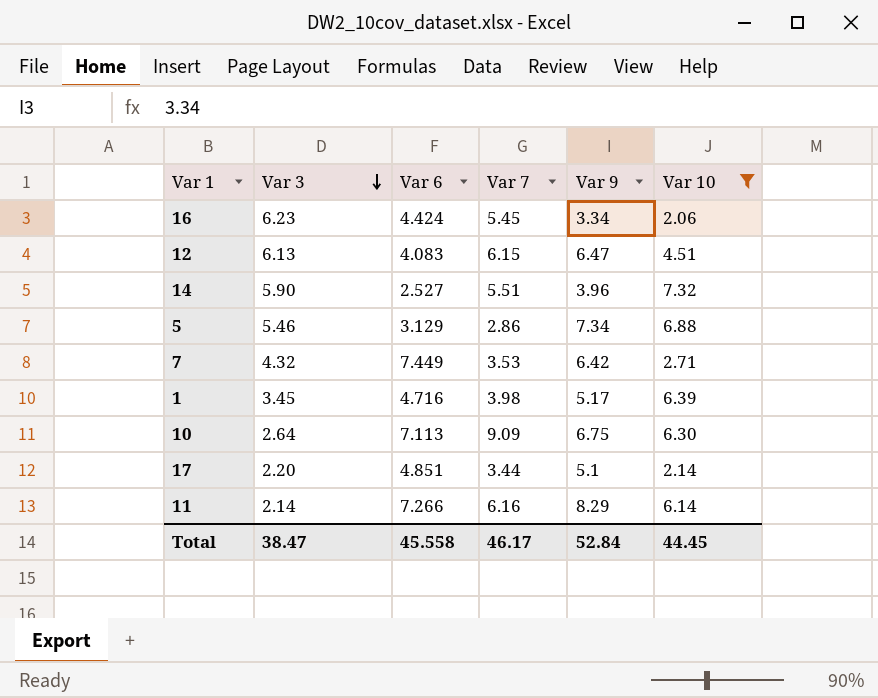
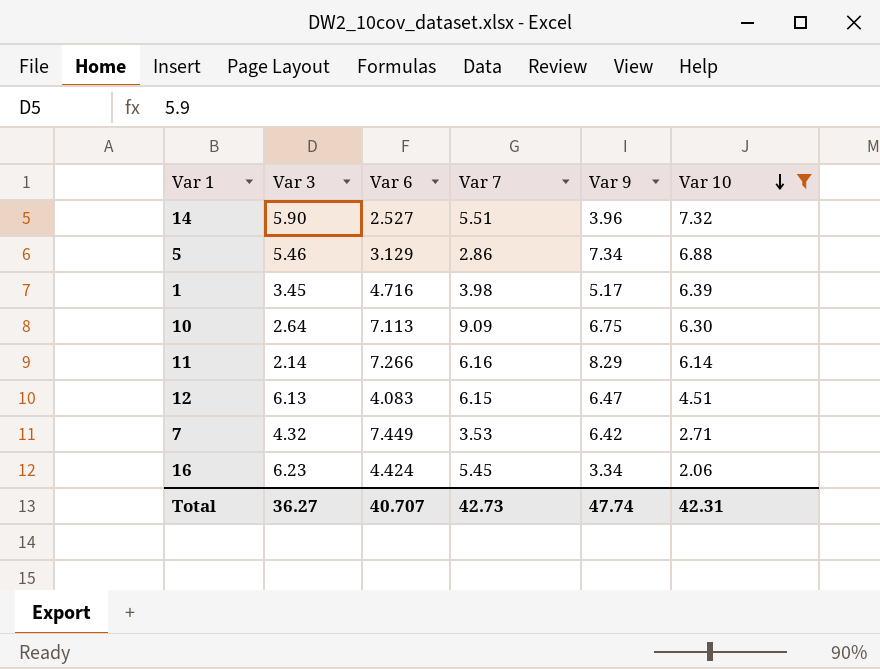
row order: Var 3 descending -> Var 10 descending
row 17: 2.20 | 4.851 | 3.44 | 5.1 | 2.14 -> none
Total | Var 3: 38.47 -> 36.27
Total | Var 6: 45.558 -> 40.707
Total | Var 7: 46.17 -> 42.73
Total | Var 9: 52.84 -> 47.74
Total | Var 10: 44.45 -> 42.31

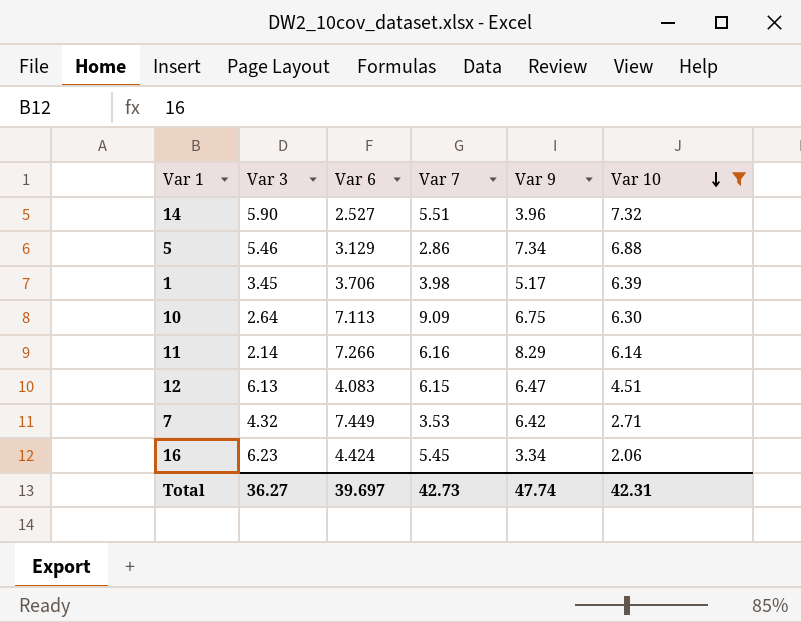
1 | Var 6: 4.716 -> 3.706
Total | Var 6: 40.707 -> 39.697

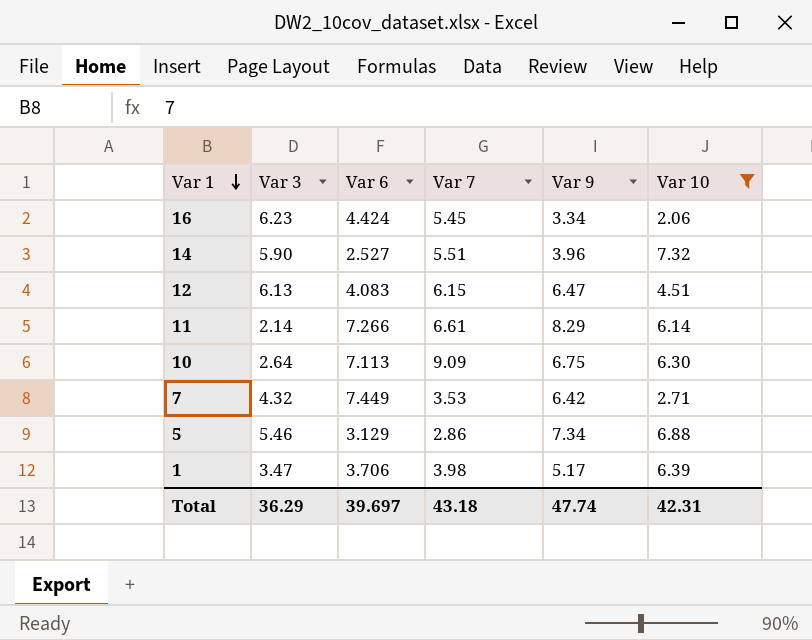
row order: Var 10 descending -> Var 1 descending
11 | Var 7: 6.16 -> 6.61
1 | Var 3: 3.45 -> 3.47
Total | Var 3: 36.27 -> 36.29
Total | Var 7: 42.73 -> 43.18

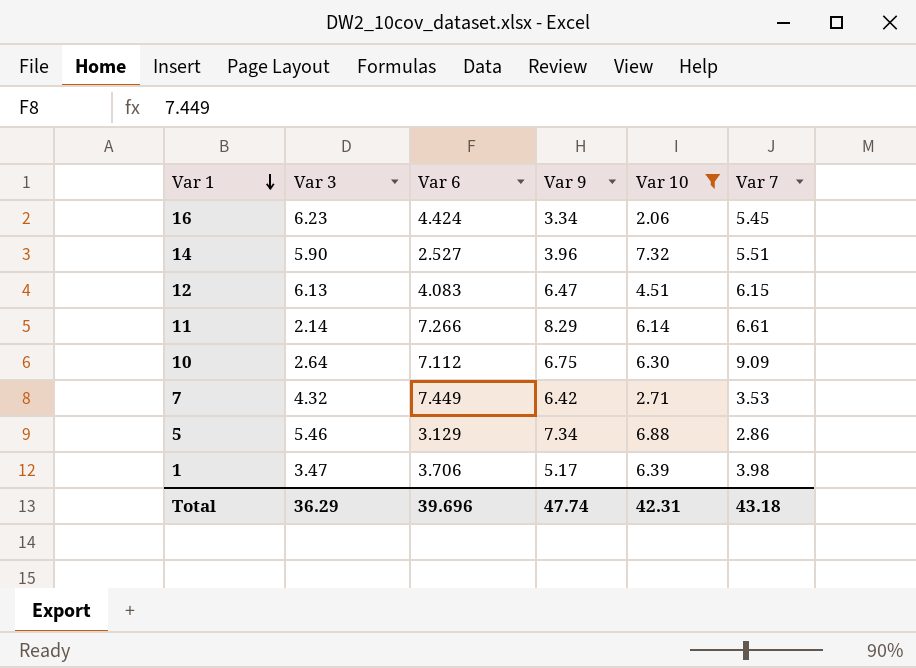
column Var 7 | position: 4 -> 6
10 | Var 6: 7.113 -> 7.112
Total | Var 6: 39.697 -> 39.696

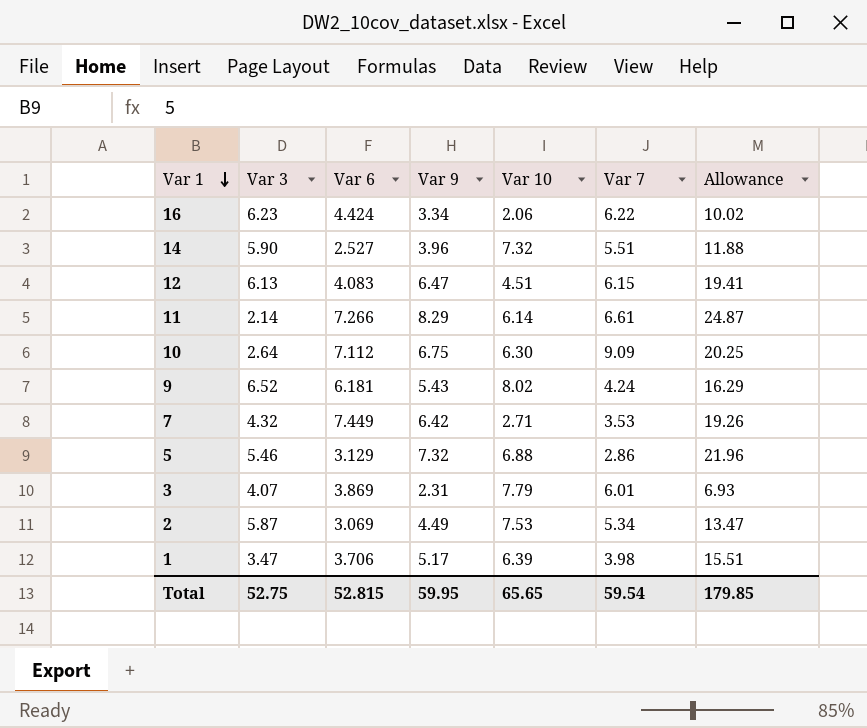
filter: Var 10 <= 7.32 -> none
column Allowance | formula: none -> [Var 9] * 3
16 | Var 7: 5.45 -> 6.22
5 | Var 9: 7.34 -> 7.32
Total | Var 3: 36.29 -> 52.75
Total | Var 6: 39.696 -> 52.815
Total | Var 9: 47.74 -> 59.95
Total | Var 10: 42.31 -> 65.65
Total | Var 7: 43.18 -> 59.54

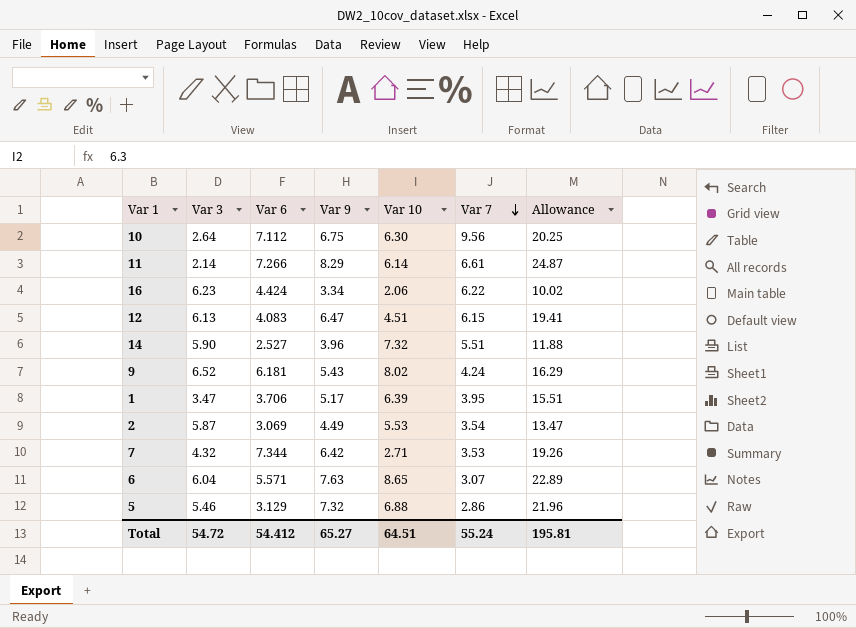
row order: Var 1 descending -> Var 7 descending
row 3: 4.07 | 3.869 | 2.31 | 7.79 | 6.01 | 6.93 -> none
10 | Var 7: 9.09 -> 9.56
1 | Var 7: 3.98 -> 3.95
2 | Var 10: 7.53 -> 5.53
2 | Var 7: 5.34 -> 3.54
7 | Var 6: 7.449 -> 7.344
row 6: none -> 6.04 | 5.571 | 7.63 | 8.65 | 3.07 | 22.89
Total | Var 3: 52.75 -> 54.72
Total | Var 6: 52.815 -> 54.412
Total | Var 9: 59.95 -> 65.27
Total | Var 10: 65.65 -> 64.51
Total | Var 7: 59.54 -> 55.24
Total | Allowance: 179.85 -> 195.81

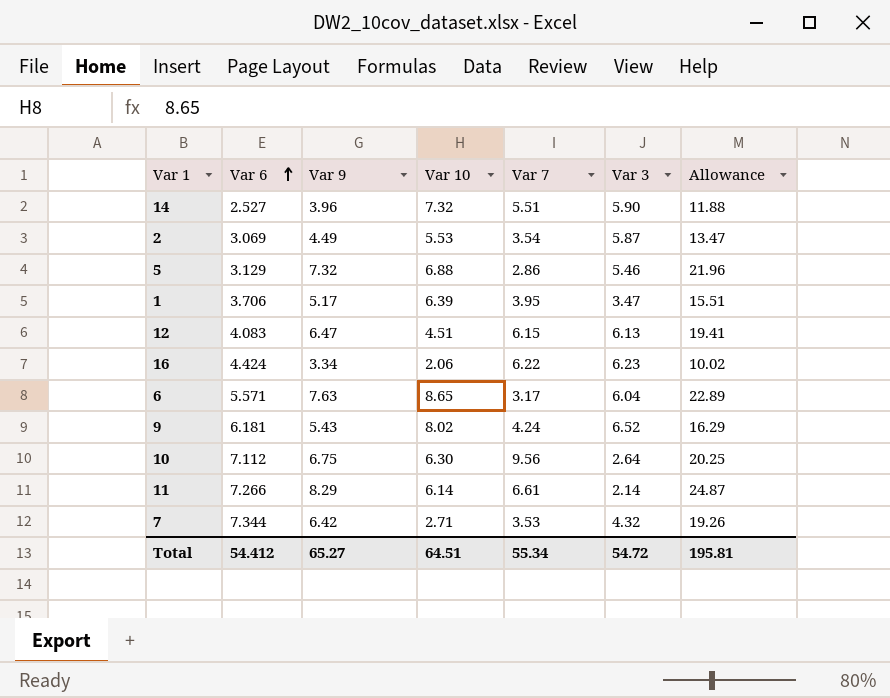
row order: Var 7 descending -> Var 6 ascending
column Var 3 | position: 2 -> 6
6 | Var 7: 3.07 -> 3.17
Total | Var 7: 55.24 -> 55.34

